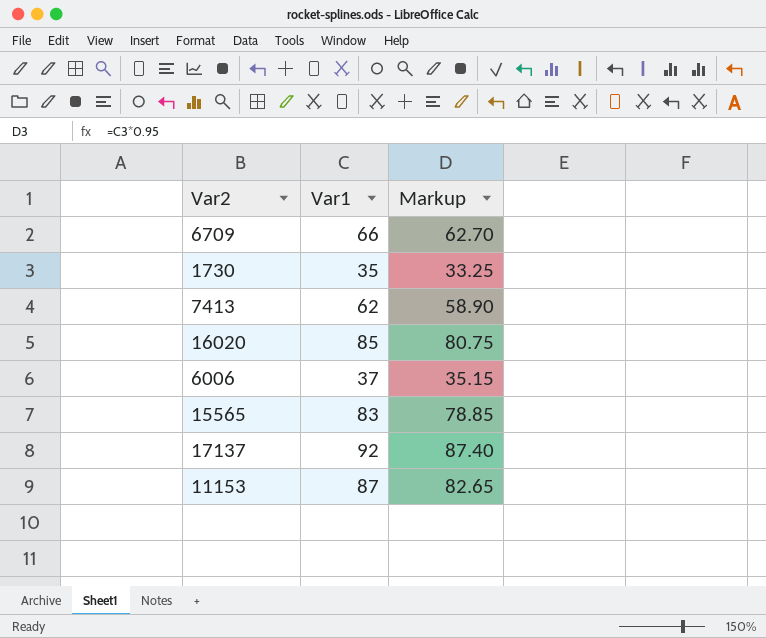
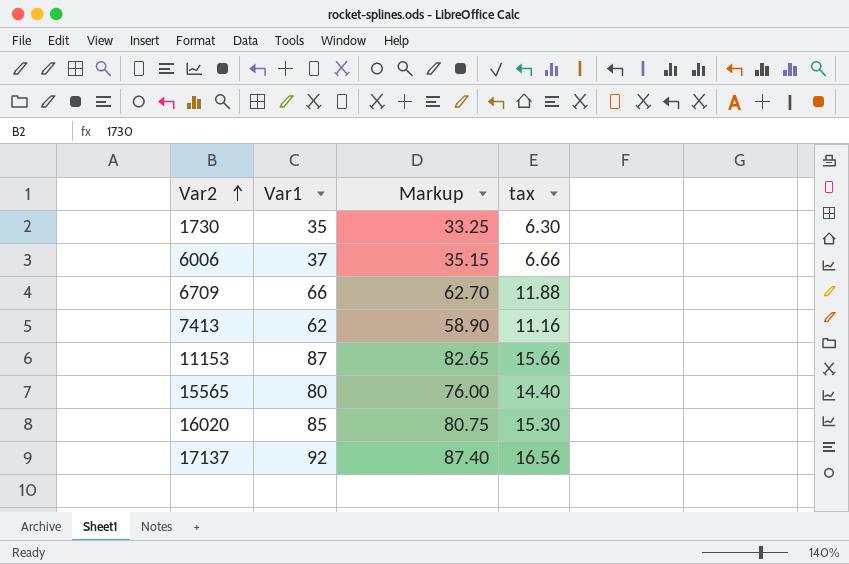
row order: none -> Var2 ascending
column tax | formula: none -> [Var1] * 0.18
15565 | Var1: 83 -> 80
15565 | Markup: 78.85 -> 76.00

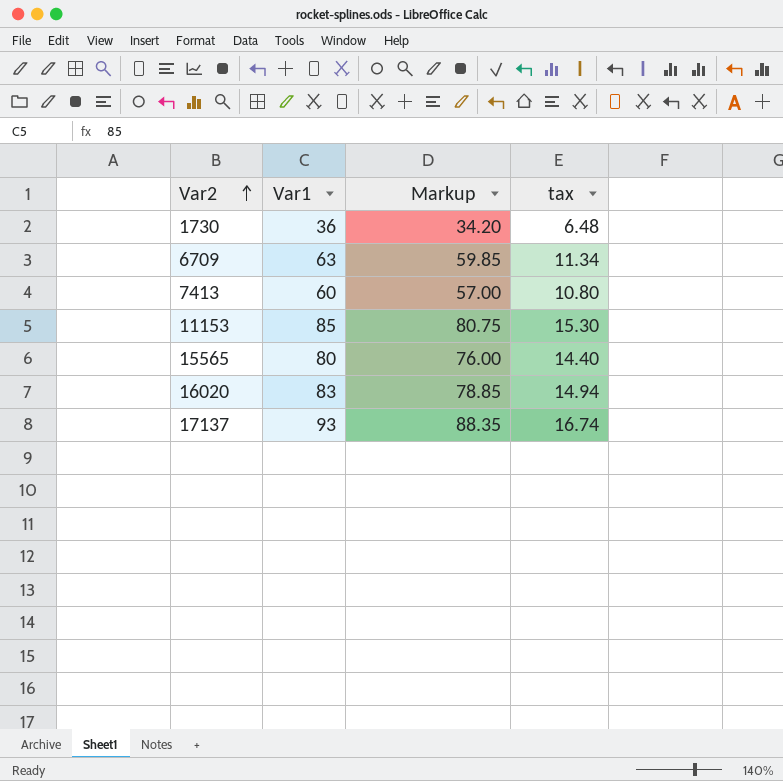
row 6006: 37 | 35.15 | 6.66 -> none
1730 | Var1: 35 -> 36
1730 | Markup: 33.25 -> 34.20
1730 | tax: 6.30 -> 6.48
6709 | Var1: 66 -> 63
6709 | Markup: 62.70 -> 59.85
6709 | tax: 11.88 -> 11.34
7413 | Var1: 62 -> 60
7413 | Markup: 58.90 -> 57.00
7413 | tax: 11.16 -> 10.80
11153 | Var1: 87 -> 85
11153 | Markup: 82.65 -> 80.75
11153 | tax: 15.66 -> 15.30
16020 | Var1: 85 -> 83
16020 | Markup: 80.75 -> 78.85
16020 | tax: 15.30 -> 14.94
17137 | Var1: 92 -> 93
17137 | Markup: 87.40 -> 88.35
17137 | tax: 16.56 -> 16.74

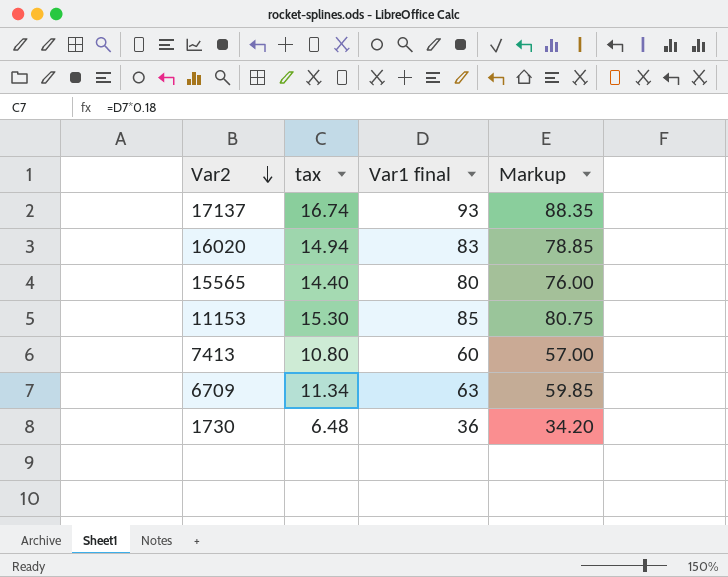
row order: Var2 ascending -> Var2 descending
column tax | position: 4 -> 2
column name: Var1 -> Var1 final

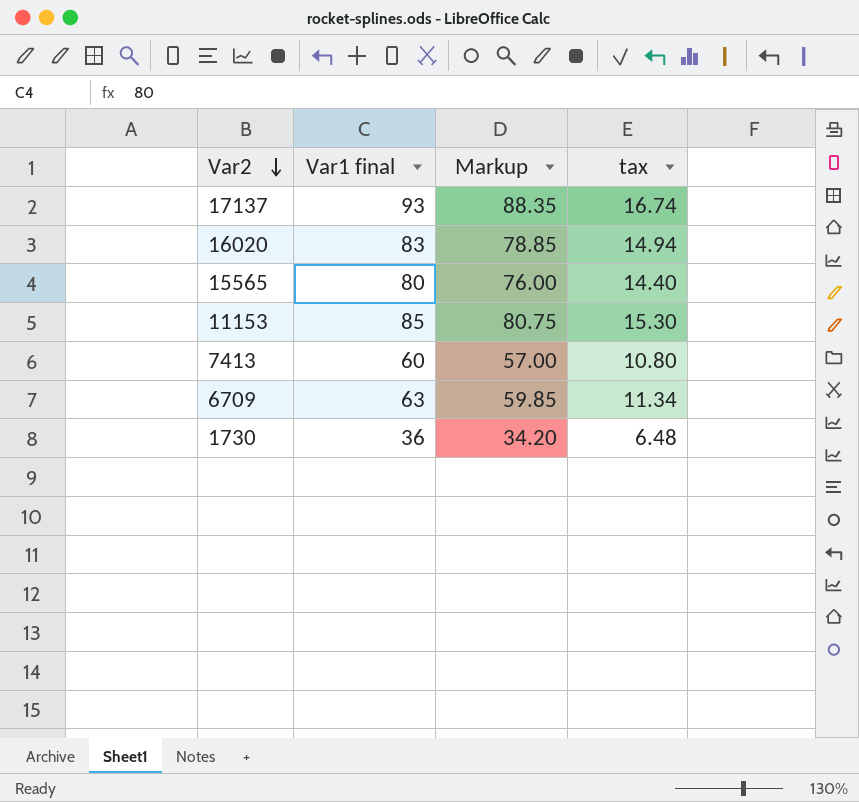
column tax | position: 2 -> 4

